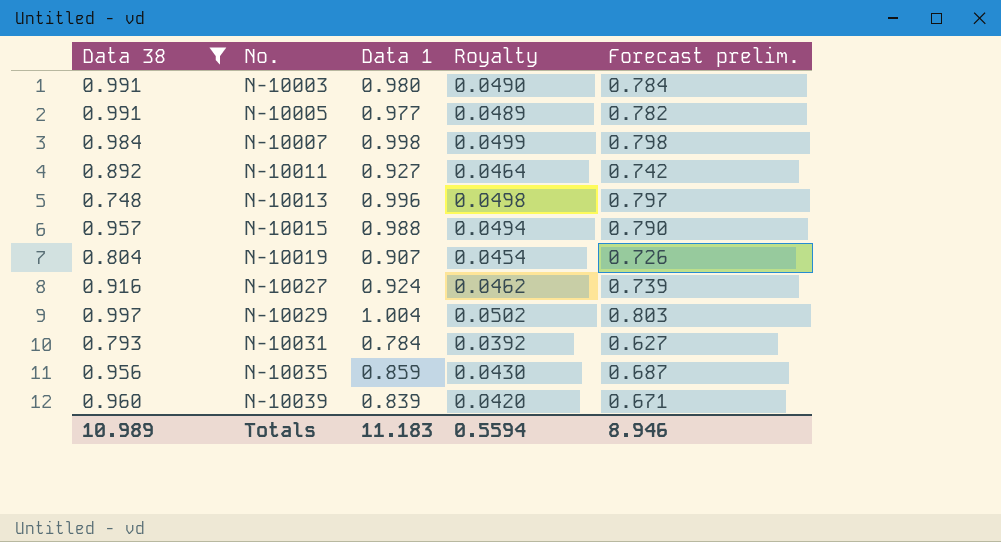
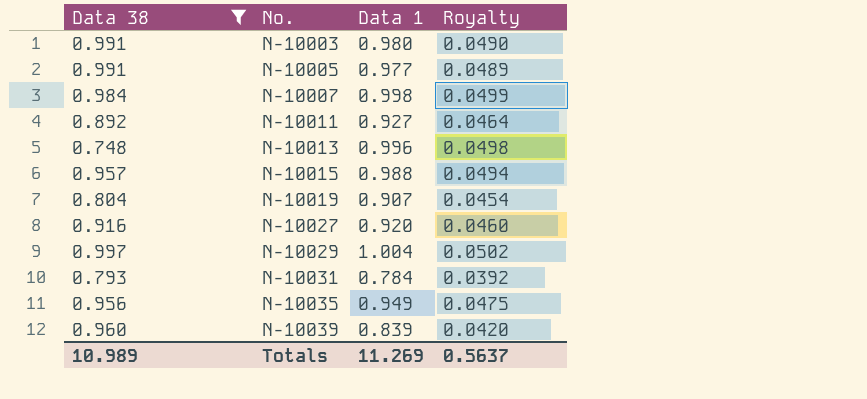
column Forecast prelim. | formula: [Data 1] * 0.8 -> none
N-10027 | Data 1: 0.924 -> 0.920
N-10027 | Royalty: 0.0462 -> 0.0460
N-10035 | Data 1: 0.859 -> 0.949
N-10035 | Royalty: 0.0430 -> 0.0475
Totals | Data 1: 11.183 -> 11.269
Totals | Royalty: 0.5594 -> 0.5637

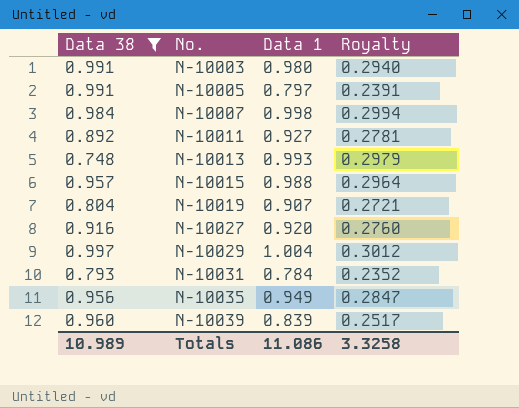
column Royalty | formula: [Data 1] * 0.05 -> [Data 1] * 0.3
N-10005 | Data 1: 0.977 -> 0.797
N-10013 | Data 1: 0.996 -> 0.993
Totals | Data 1: 11.269 -> 11.086
Totals | Royalty: 0.5637 -> 3.3258

